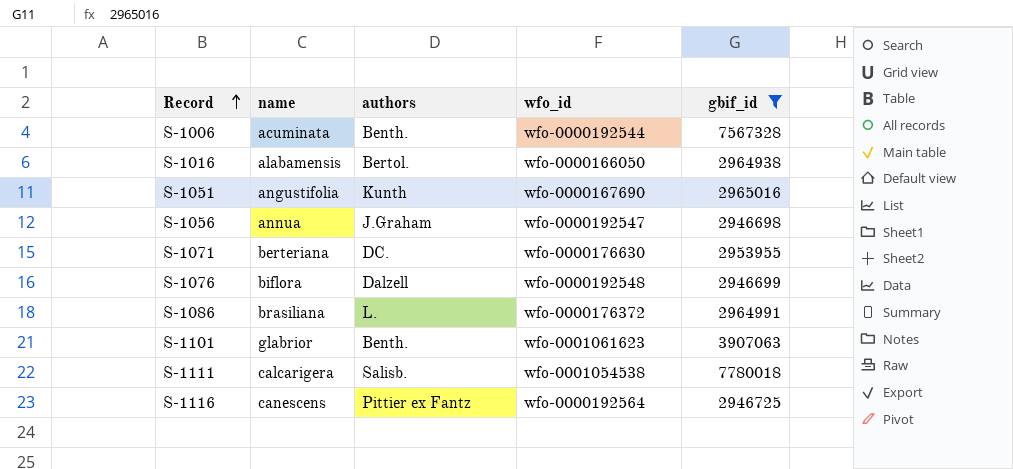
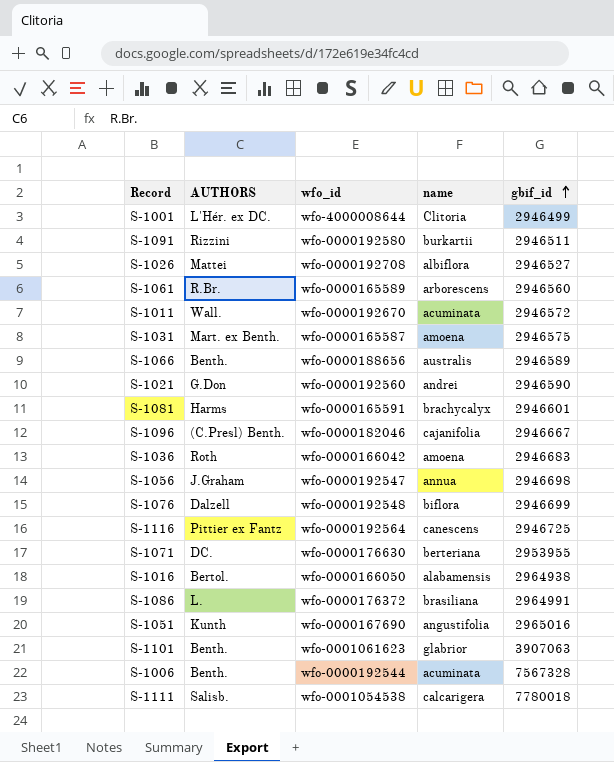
filter: gbif_id >= 2946698 -> none
row order: Record ascending -> gbif_id ascending
column name: authors -> AUTHORS
column name | position: 2 -> 4

